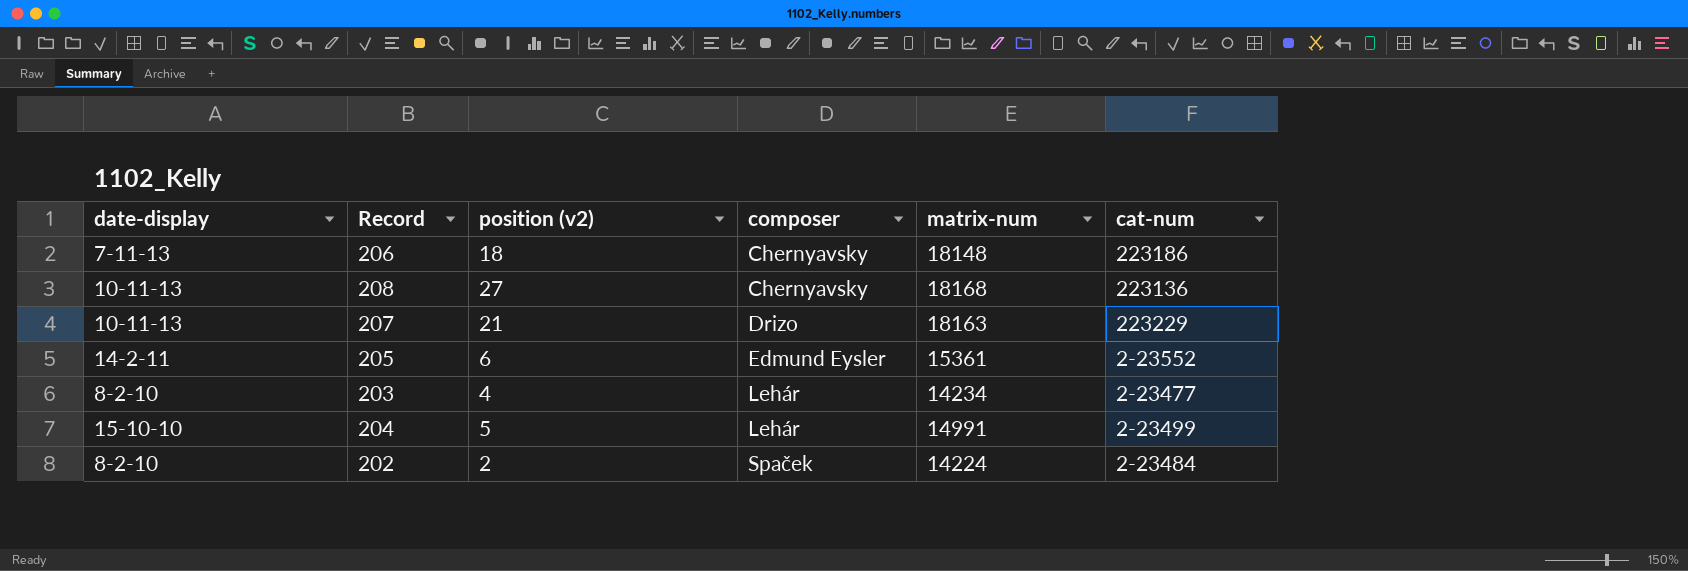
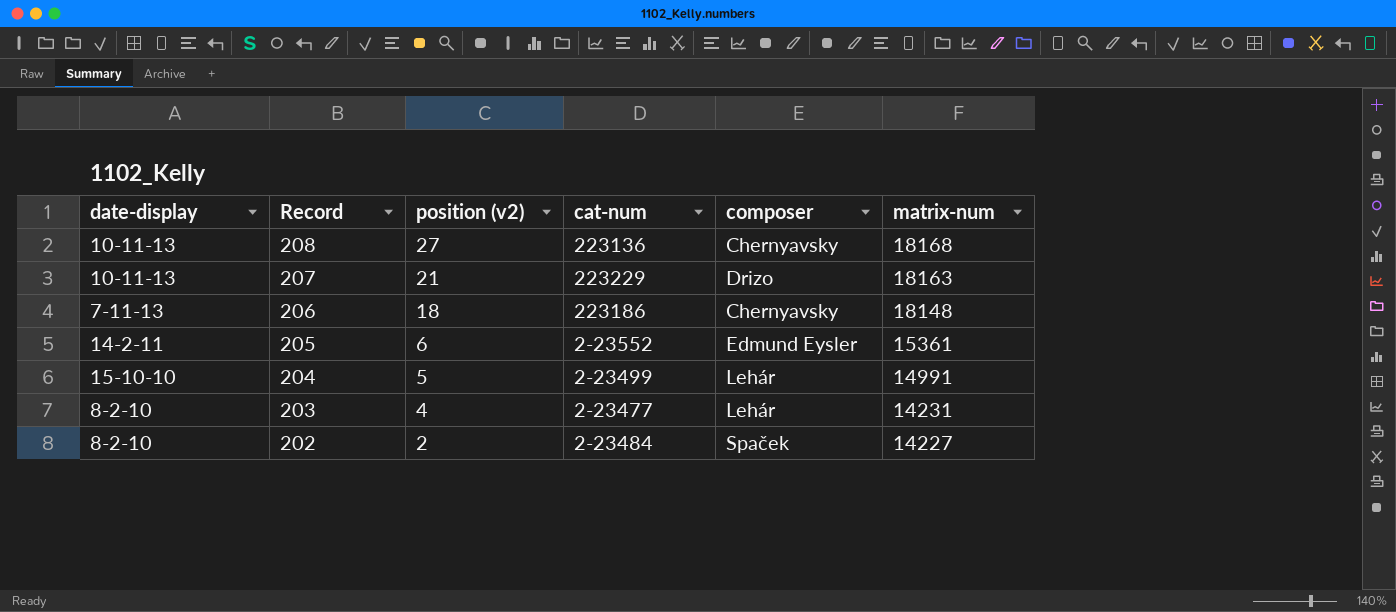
row order: composer ascending -> Record descending
column cat-num | position: 6 -> 4
203 | matrix-num: 14234 -> 14231
202 | matrix-num: 14224 -> 14227

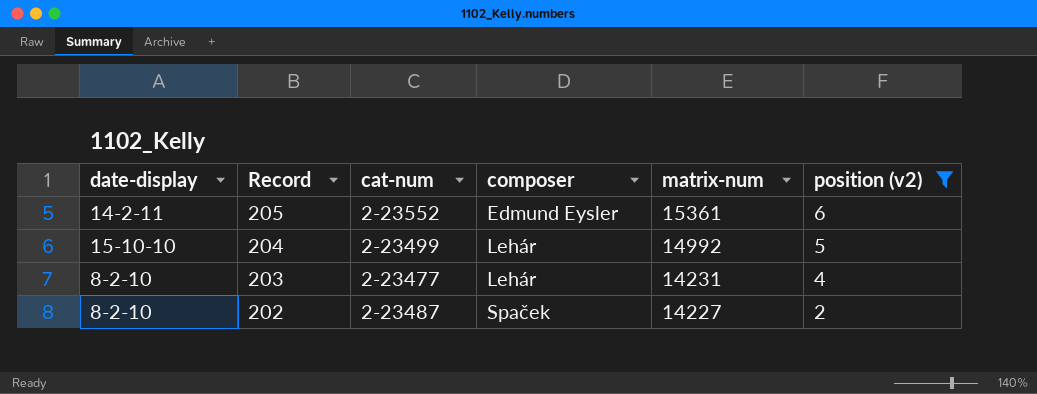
filter: none -> position (v2) <= 6
column position (v2) | position: 3 -> 6
204 | matrix-num: 14991 -> 14992
202 | cat-num: 2-23484 -> 2-23487

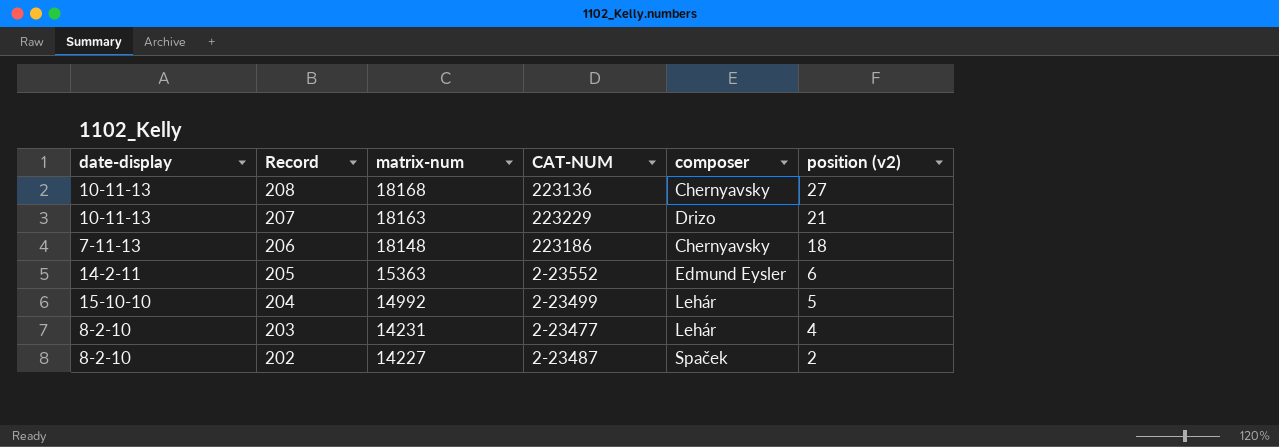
filter: position (v2) <= 6 -> none
column matrix-num | position: 5 -> 3
column name: cat-num -> CAT-NUM
205 | matrix-num: 15361 -> 15363

